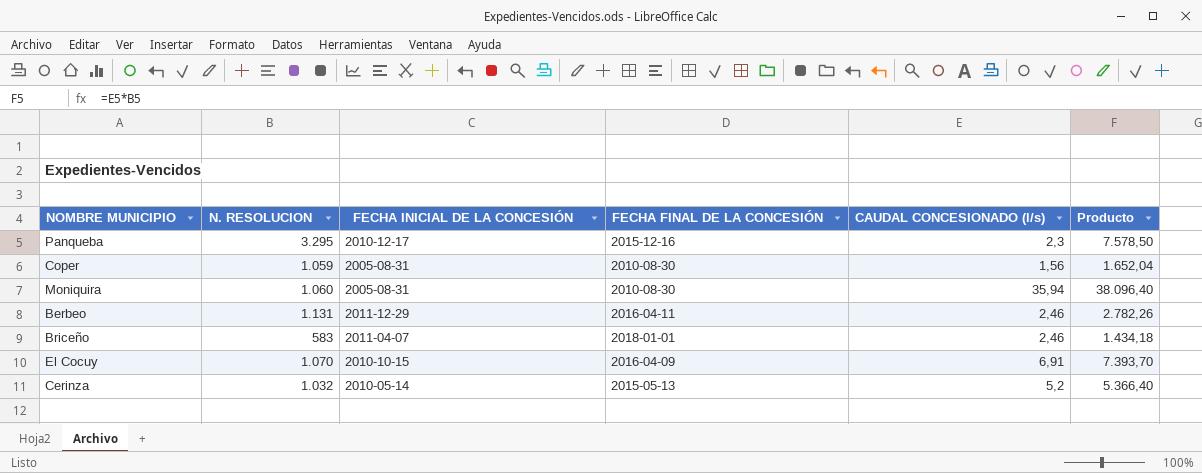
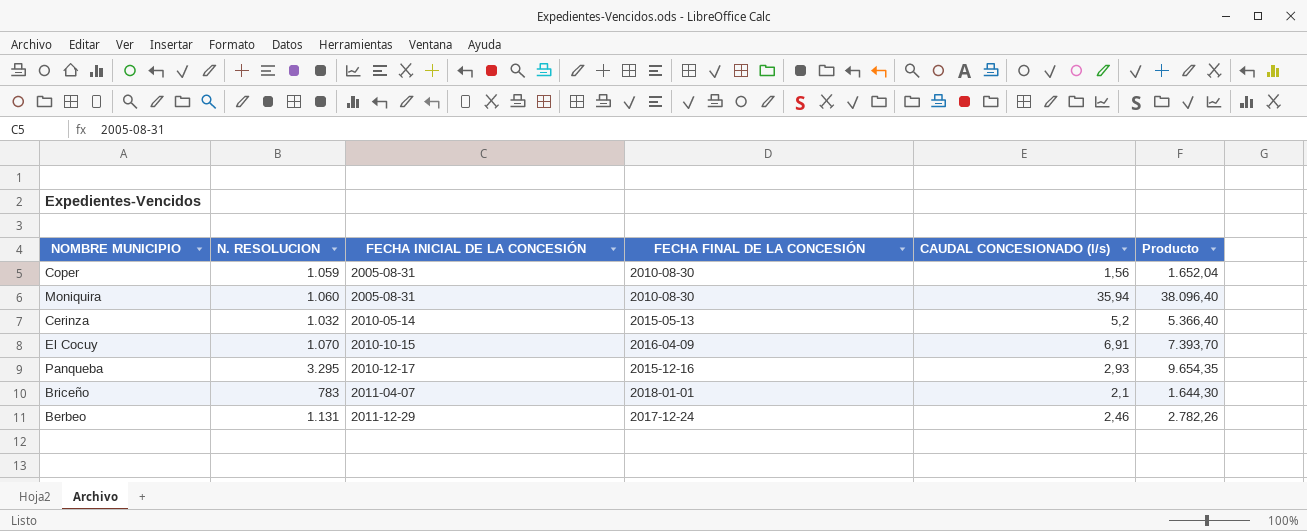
row order: none -> FECHA INICIAL DE LA CONCESIÓN ascending
Panqueba | CAUDAL CONCESIONADO (l/s): 2,3 -> 2,93
Panqueba | Producto: 7.578,50 -> 9.654,35
Briceño | N. RESOLUCION: 583 -> 783
Briceño | CAUDAL CONCESIONADO (l/s): 2,46 -> 2,1
Briceño | Producto: 1.434,18 -> 1.644,30
Berbeo | FECHA FINAL DE LA CONCESIÓN: 2016-04-11 -> 2017-12-24

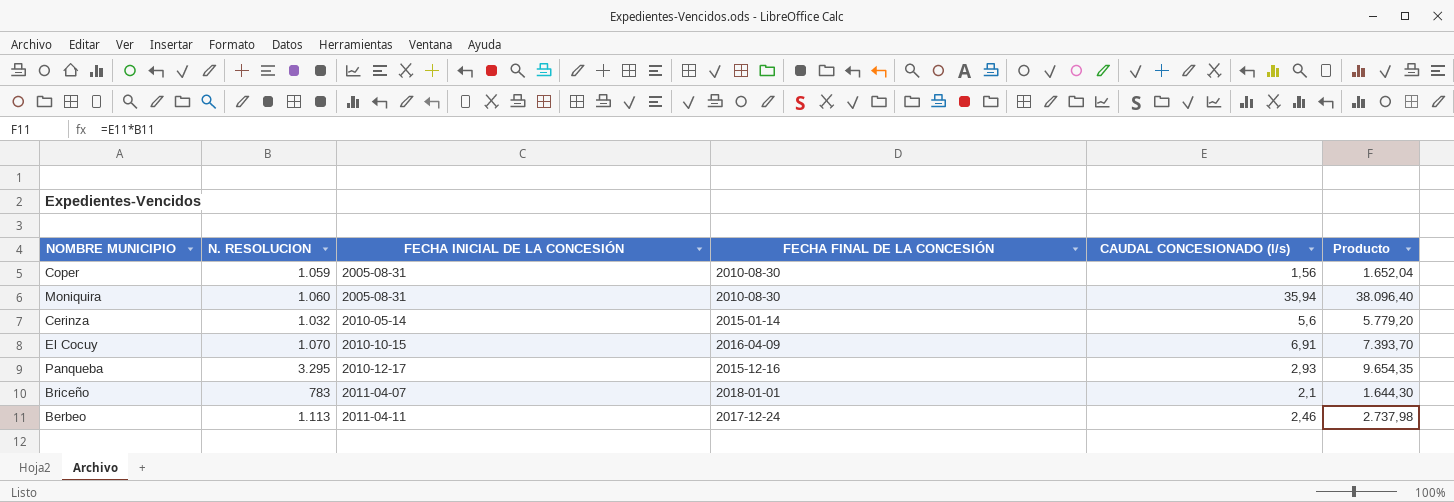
Cerinza | FECHA FINAL DE LA CONCESIÓN: 2015-05-13 -> 2015-01-14
Cerinza | CAUDAL CONCESIONADO (l/s): 5,2 -> 5,6
Cerinza | Producto: 5.366,40 -> 5.779,20
Berbeo | N. RESOLUCION: 1.131 -> 1.113
Berbeo | FECHA INICIAL DE LA CONCESIÓN: 2011-12-29 -> 2011-04-11
Berbeo | Producto: 2.782,26 -> 2.737,98

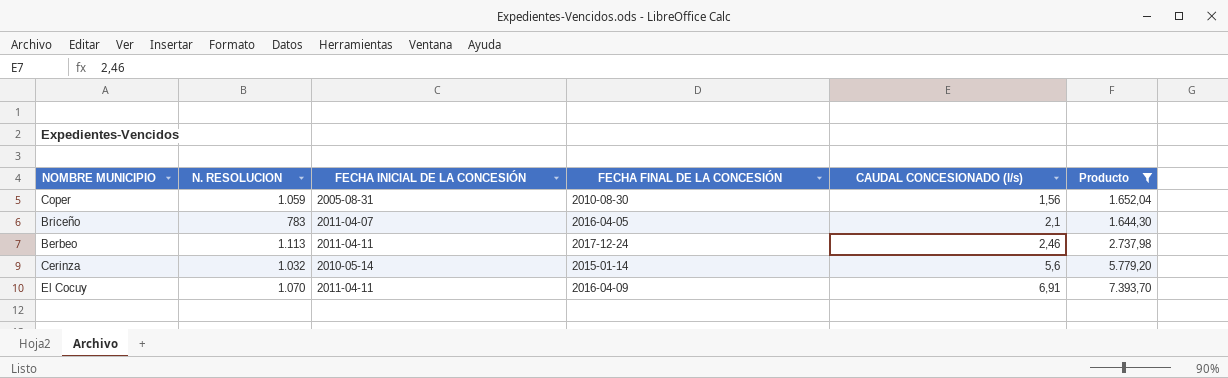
filter: none -> Producto <= 7.393,70
row order: FECHA INICIAL DE LA CONCESIÓN ascending -> CAUDAL CONCESIONADO (l/s) ascending
Briceño | FECHA FINAL DE LA CONCESIÓN: 2018-01-01 -> 2016-04-05
El Cocuy | FECHA INICIAL DE LA CONCESIÓN: 2010-10-15 -> 2011-04-11

